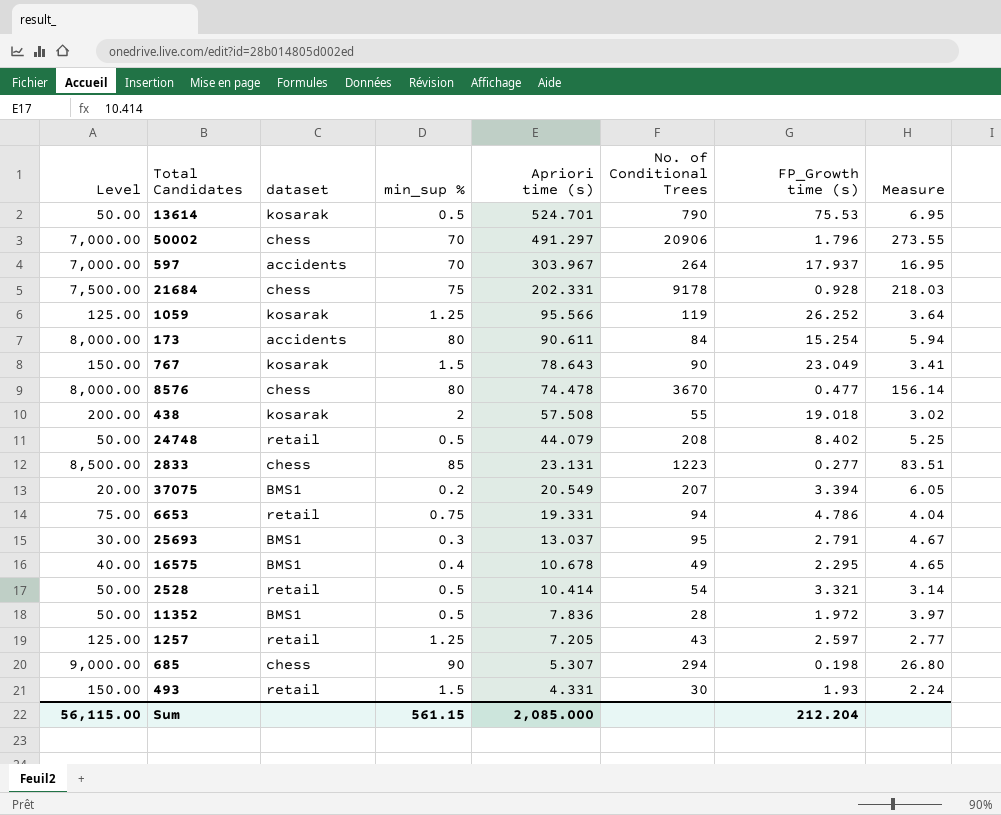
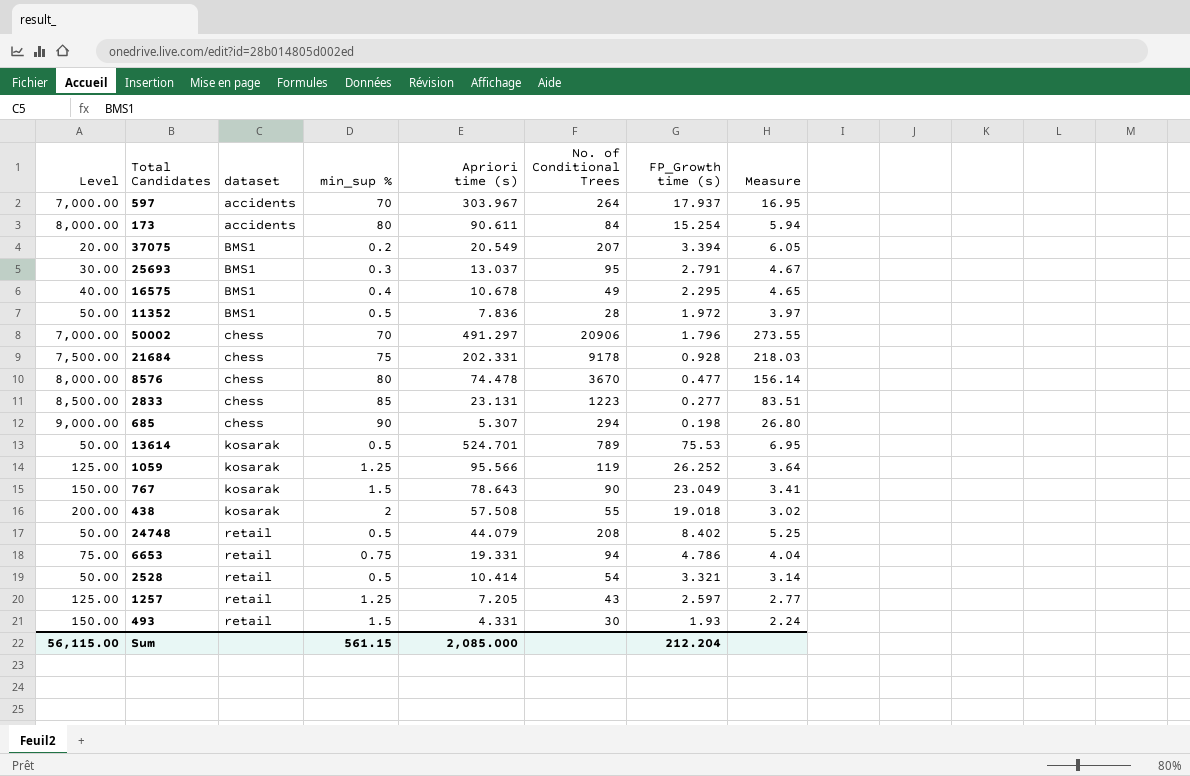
row order: Apriori time (s) descending -> dataset ascending
13614 | No. of Conditional Trees: 790 -> 789

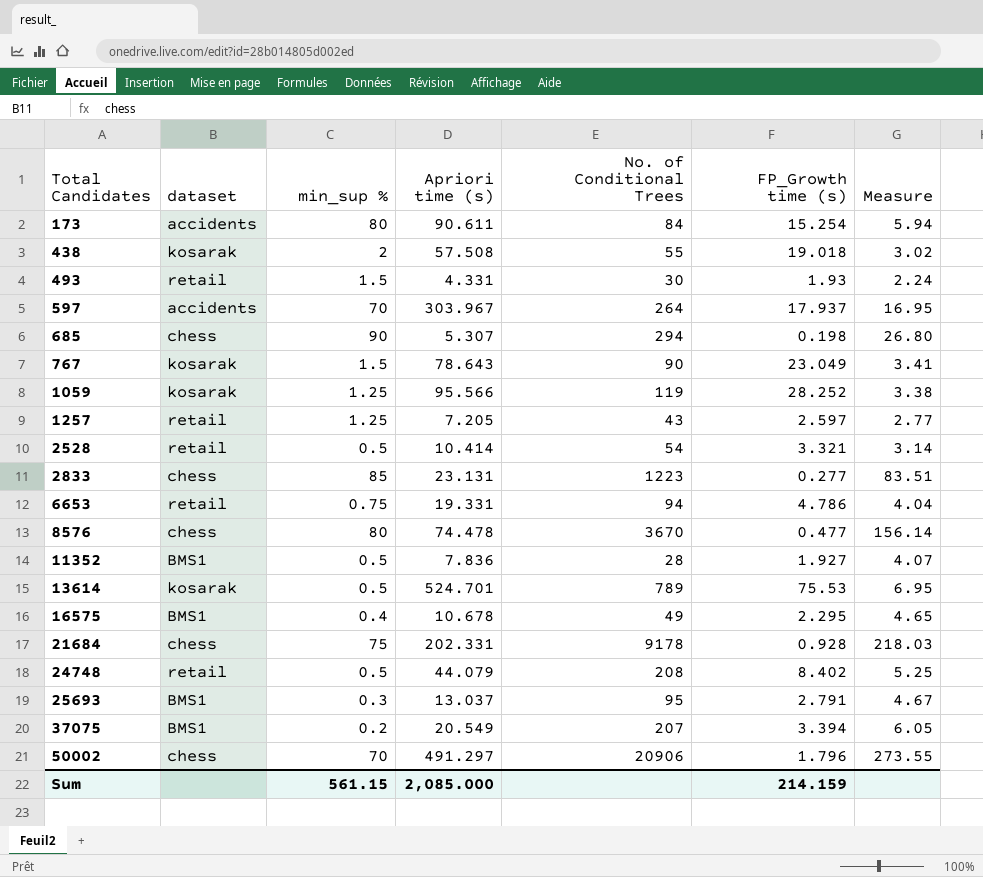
row order: dataset ascending -> Total Candidates ascending
column Level | formula: [min_sup %] * 100 -> none
1059 | FP_Growth time (s): 26.252 -> 28.252
1059 | Measure: 3.64 -> 3.38
11352 | FP_Growth time (s): 1.972 -> 1.927
11352 | Measure: 3.97 -> 4.07
Sum | FP_Growth time (s): 212.204 -> 214.159

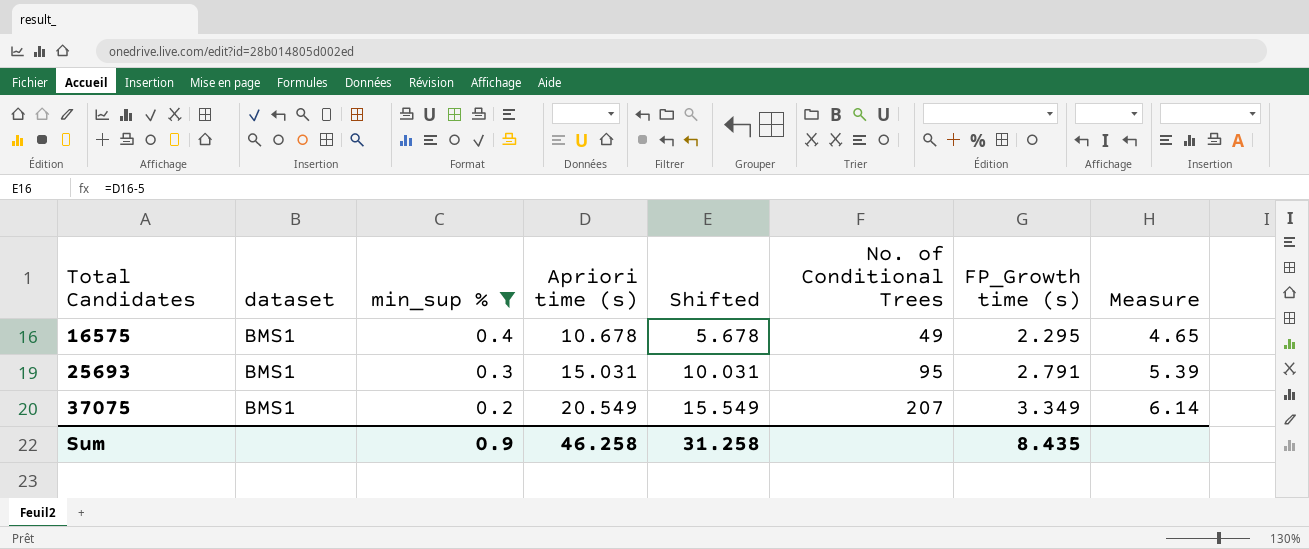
filter: none -> min_sup % <= 0.4
column Shifted | formula: none -> [Apriori time (s)] - 5
25693 | Apriori time (s): 13.037 -> 15.031
25693 | Measure: 4.67 -> 5.39
37075 | FP_Growth time (s): 3.394 -> 3.349
37075 | Measure: 6.05 -> 6.14
Sum | min_sup %: 561.15 -> 0.9
Sum | Apriori time (s): 2,085.000 -> 46.258
Sum | FP_Growth time (s): 214.159 -> 8.435

